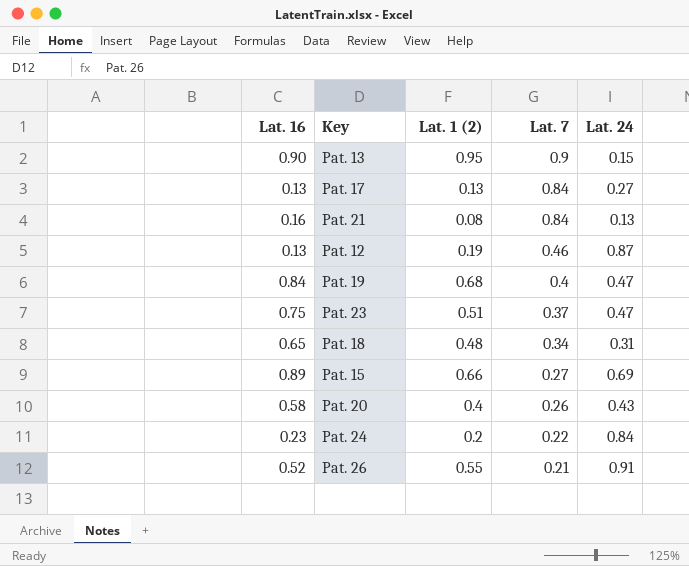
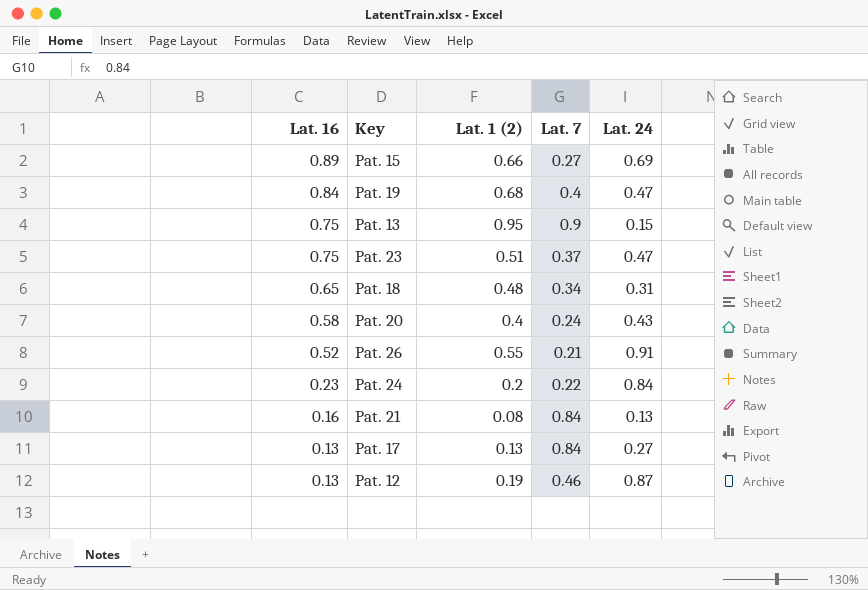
row order: Lat. 7 descending -> Lat. 16 descending
Pat. 13 | Lat. 16: 0.90 -> 0.75
Pat. 20 | Lat. 7: 0.26 -> 0.24

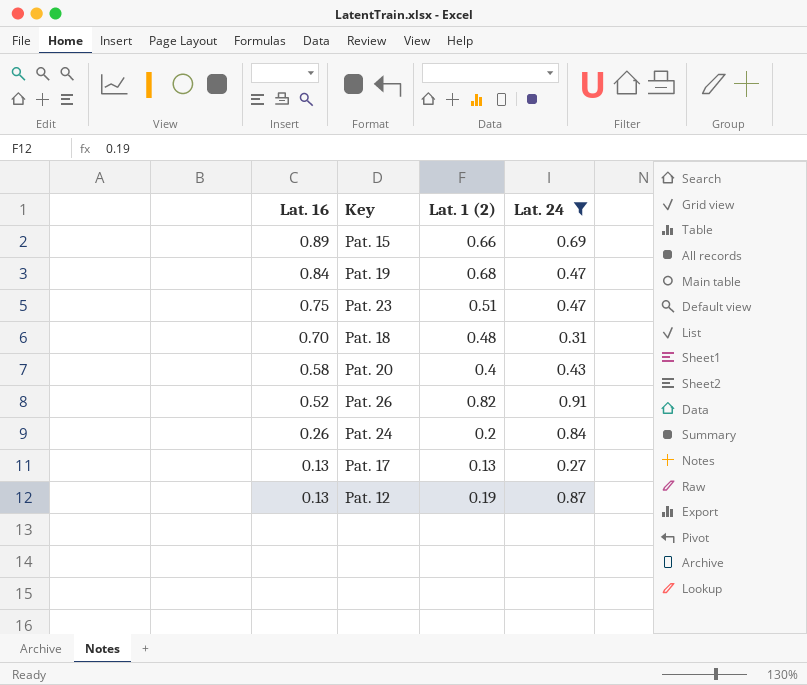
filter: none -> Lat. 24 >= 0.27
column Lat. 7 | position: 4 -> none
Pat. 18 | Lat. 16: 0.65 -> 0.70
Pat. 26 | Lat. 1 (2): 0.55 -> 0.82
Pat. 24 | Lat. 16: 0.23 -> 0.26

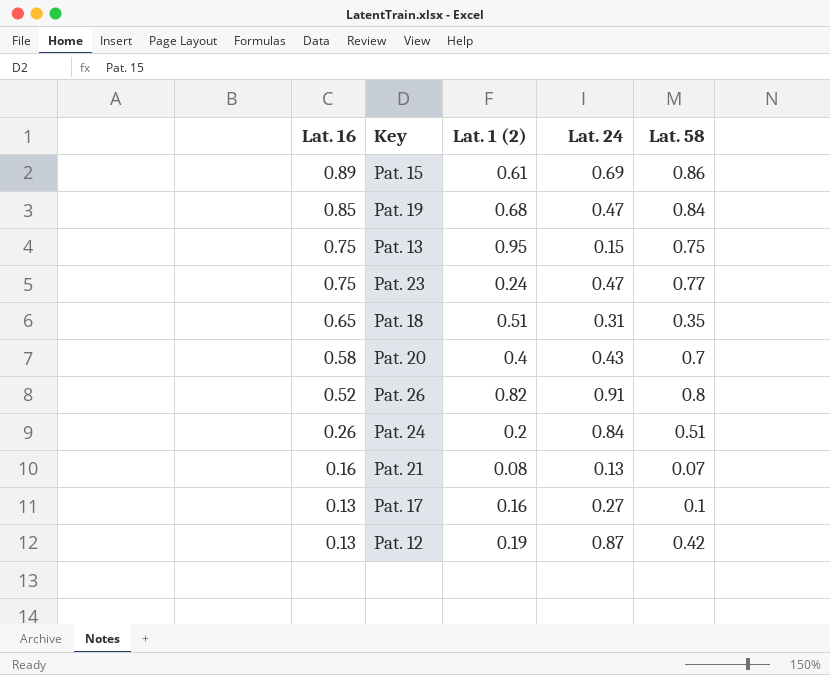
filter: Lat. 24 >= 0.27 -> none
column Lat. 58 | position: none -> 5
Pat. 15 | Lat. 1 (2): 0.66 -> 0.61
Pat. 19 | Lat. 16: 0.84 -> 0.85
Pat. 23 | Lat. 1 (2): 0.51 -> 0.24
Pat. 18 | Lat. 16: 0.70 -> 0.65
Pat. 18 | Lat. 1 (2): 0.48 -> 0.51
Pat. 17 | Lat. 1 (2): 0.13 -> 0.16

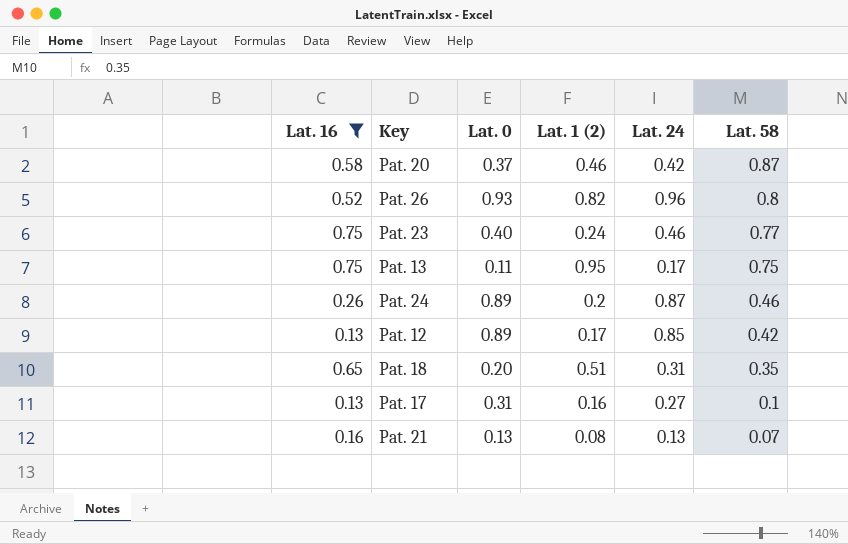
filter: none -> Lat. 16 <= 0.75
row order: Lat. 16 descending -> Lat. 58 descending
column Lat. 0 | position: none -> 3
Pat. 20 | Lat. 1 (2): 0.4 -> 0.46
Pat. 20 | Lat. 24: 0.43 -> 0.42
Pat. 20 | Lat. 58: 0.7 -> 0.87
Pat. 26 | Lat. 24: 0.91 -> 0.96
Pat. 23 | Lat. 24: 0.47 -> 0.46
Pat. 13 | Lat. 24: 0.15 -> 0.17
Pat. 24 | Lat. 24: 0.84 -> 0.87
Pat. 24 | Lat. 58: 0.51 -> 0.46
Pat. 12 | Lat. 1 (2): 0.19 -> 0.17
Pat. 12 | Lat. 24: 0.87 -> 0.85

